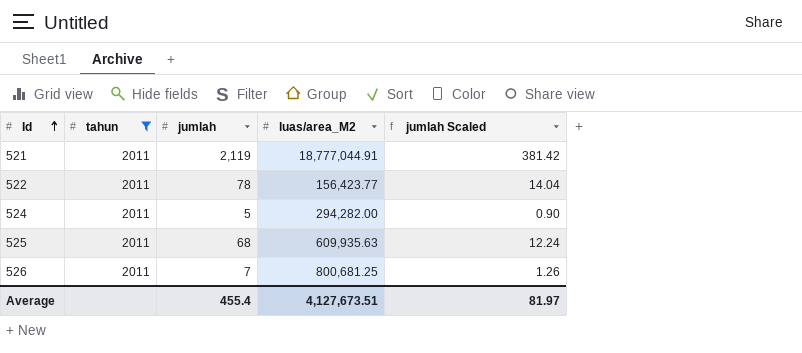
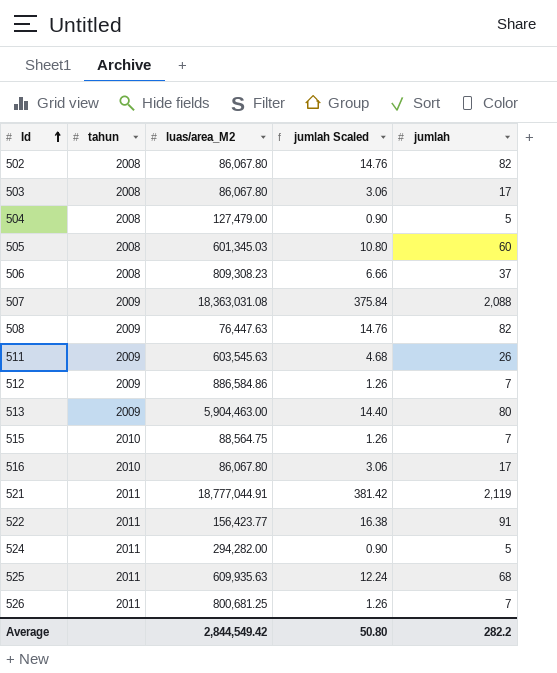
filter: tahun = 2011 -> none
column jumlah | position: 3 -> 5
522 | jumlah Scaled: 14.04 -> 16.38
522 | jumlah: 78 -> 91
Average | luas/area_M2: 4,127,673.51 -> 2,844,549.42
Average | jumlah Scaled: 81.97 -> 50.80
Average | jumlah: 455.4 -> 282.2

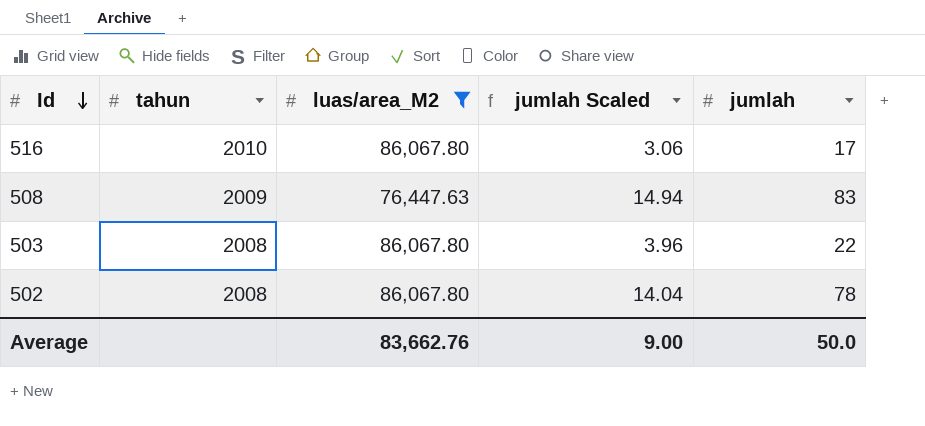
filter: none -> luas/area_M2 <= 86,067.80
row order: Id ascending -> Id descending
508 | jumlah Scaled: 14.76 -> 14.94
508 | jumlah: 82 -> 83
503 | jumlah Scaled: 3.06 -> 3.96
503 | jumlah: 17 -> 22
502 | jumlah Scaled: 14.76 -> 14.04
502 | jumlah: 82 -> 78
Average | luas/area_M2: 2,844,549.42 -> 83,662.76
Average | jumlah Scaled: 50.80 -> 9.00
Average | jumlah: 282.2 -> 50.0

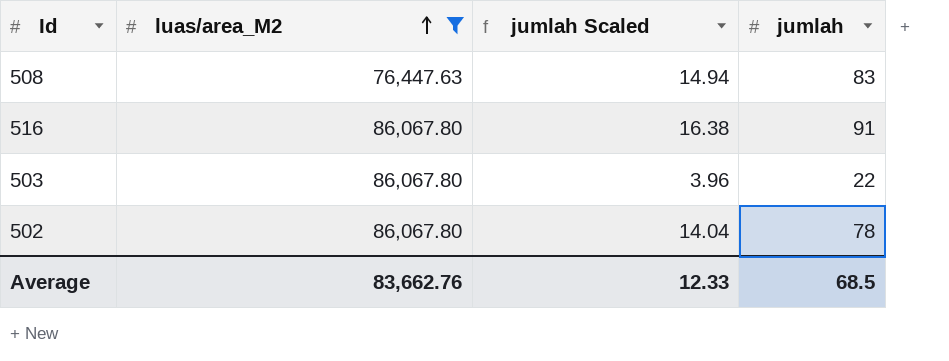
row order: Id descending -> luas/area_M2 ascending
column tahun | position: 2 -> none
516 | jumlah Scaled: 3.06 -> 16.38
516 | jumlah: 17 -> 91
Average | jumlah Scaled: 9.00 -> 12.33
Average | jumlah: 50.0 -> 68.5

